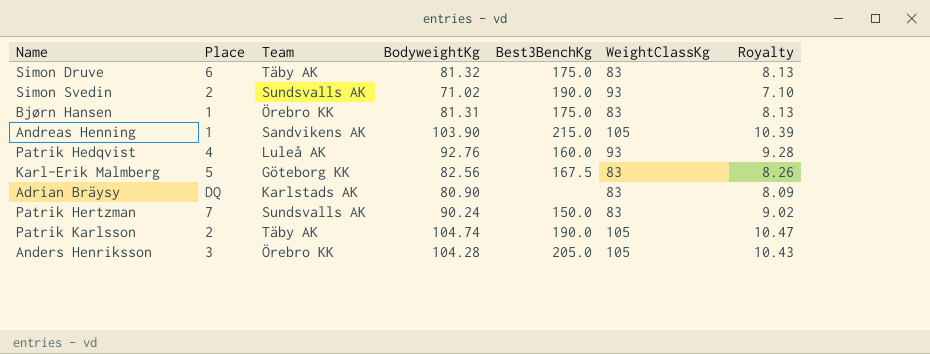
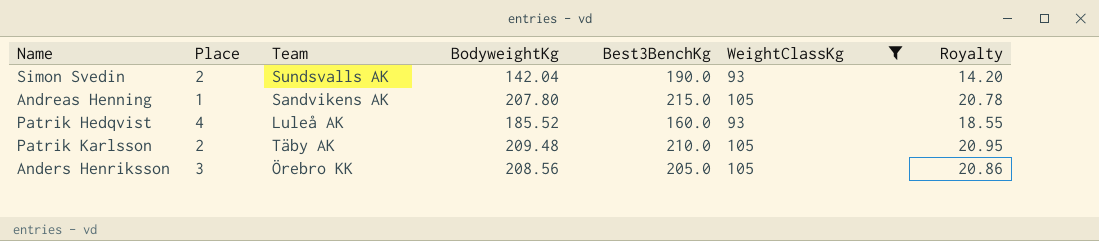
filter: none -> WeightClassKg != 83
Simon Svedin | BodyweightKg: 71.02 -> 142.04
Simon Svedin | Royalty: 7.10 -> 14.20
Andreas Henning | BodyweightKg: 103.90 -> 207.80
Andreas Henning | Royalty: 10.39 -> 20.78
Patrik Hedqvist | BodyweightKg: 92.76 -> 185.52
Patrik Hedqvist | Royalty: 9.28 -> 18.55
Patrik Karlsson | BodyweightKg: 104.74 -> 209.48
Patrik Karlsson | Best3BenchKg: 190.0 -> 210.0
Patrik Karlsson | Royalty: 10.47 -> 20.95
Anders Henriksson | BodyweightKg: 104.28 -> 208.56
Anders Henriksson | Royalty: 10.43 -> 20.86

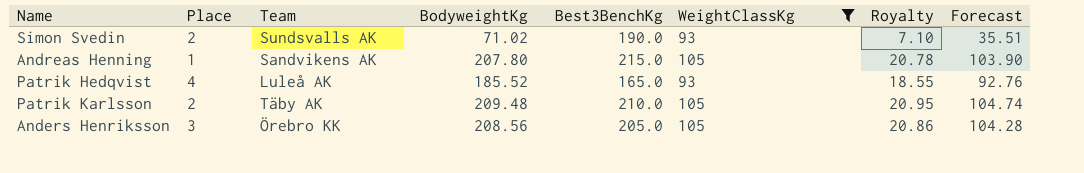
column Forecast | formula: none -> [BodyweightKg] * 0.5
Simon Svedin | BodyweightKg: 142.04 -> 71.02
Simon Svedin | Royalty: 14.20 -> 7.10
Patrik Hedqvist | Best3BenchKg: 160.0 -> 165.0

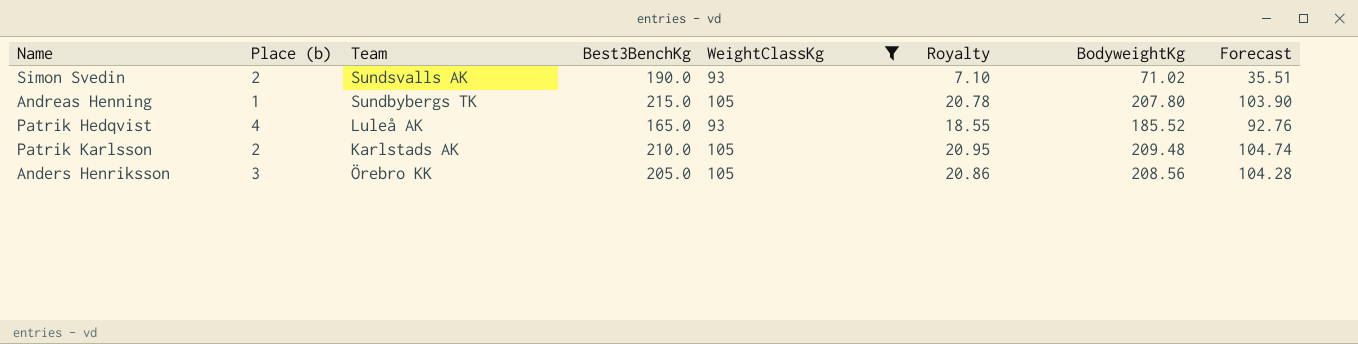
column name: Place -> Place (b)
column BodyweightKg | position: 4 -> 7
Andreas Henning | Team: Sandvikens AK -> Sundbybergs TK
Patrik Karlsson | Team: Täby AK -> Karlstads AK

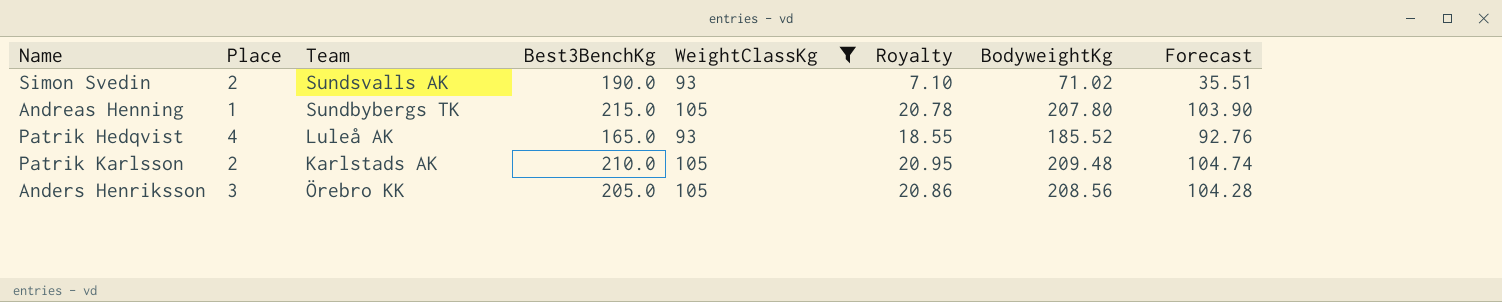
column name: Place (b) -> Place

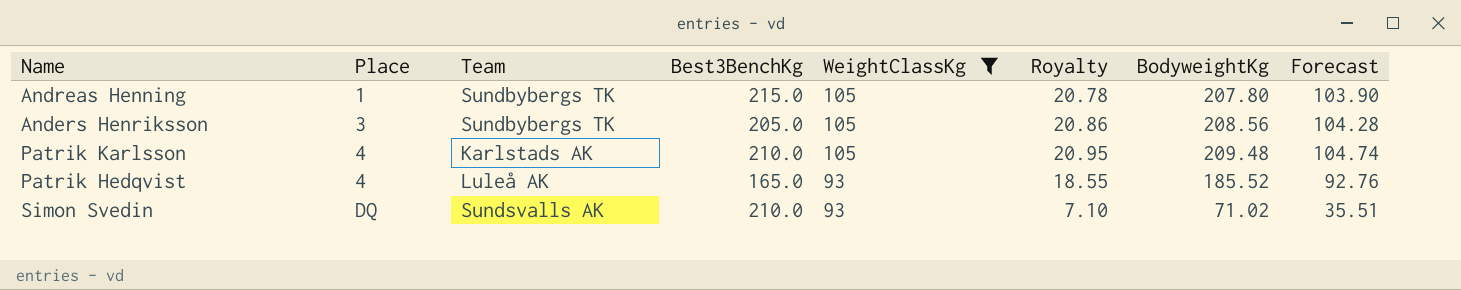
row order: none -> Place ascending
Anders Henriksson | Team: Örebro KK -> Sundbybergs TK
Patrik Karlsson | Place: 2 -> 4
Simon Svedin | Place: 2 -> DQ
Simon Svedin | Best3BenchKg: 190.0 -> 210.0

